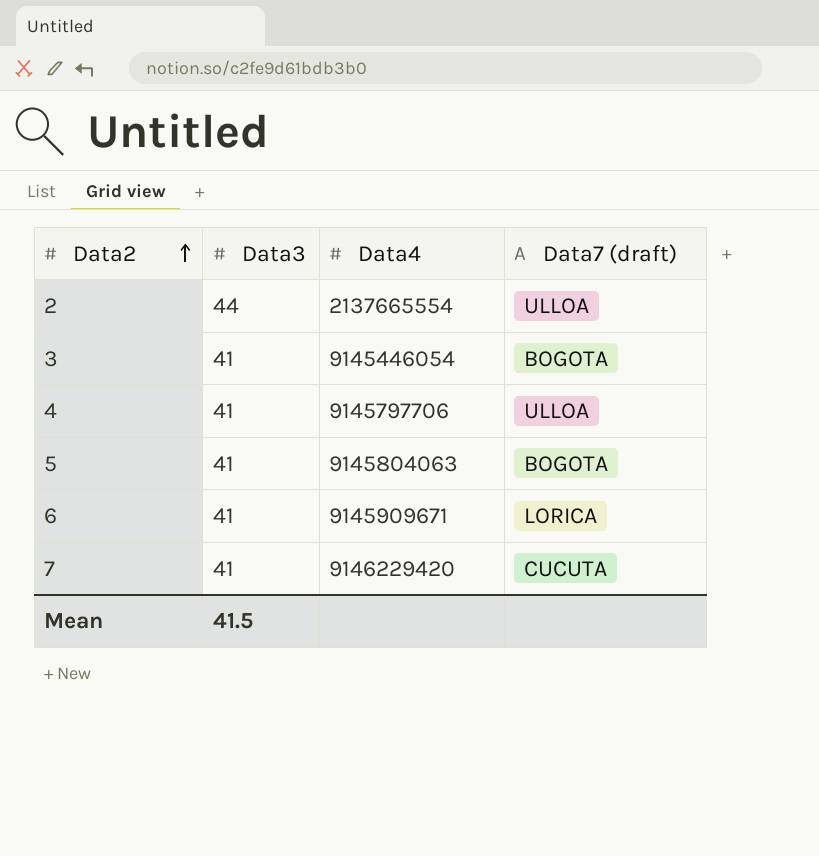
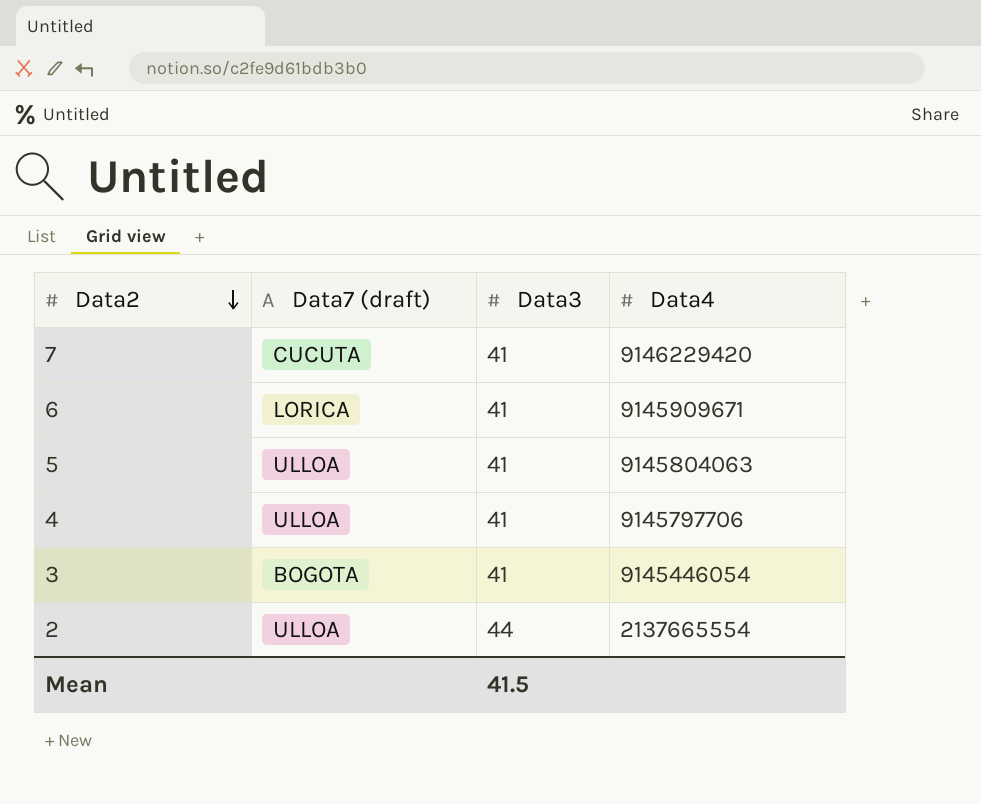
row order: Data2 ascending -> Data2 descending
column Data7 (draft) | position: 4 -> 2
5 | Data7 (draft): BOGOTA -> ULLOA

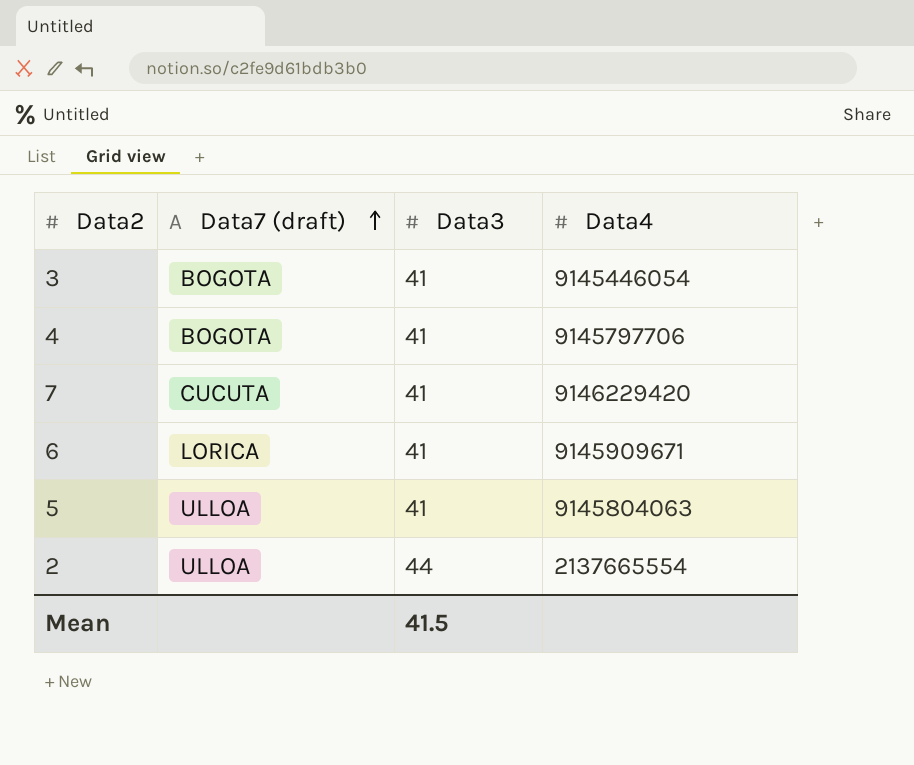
row order: Data2 descending -> Data7 (draft) ascending
4 | Data7 (draft): ULLOA -> BOGOTA

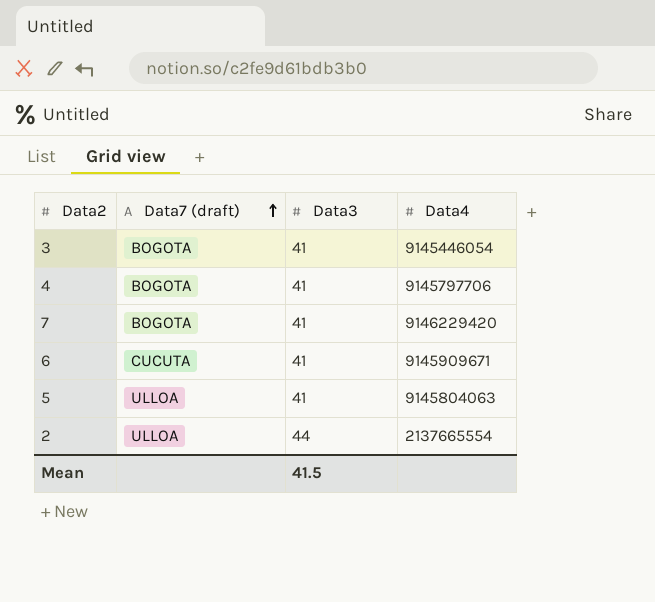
7 | Data7 (draft): CUCUTA -> BOGOTA
6 | Data7 (draft): LORICA -> CUCUTA

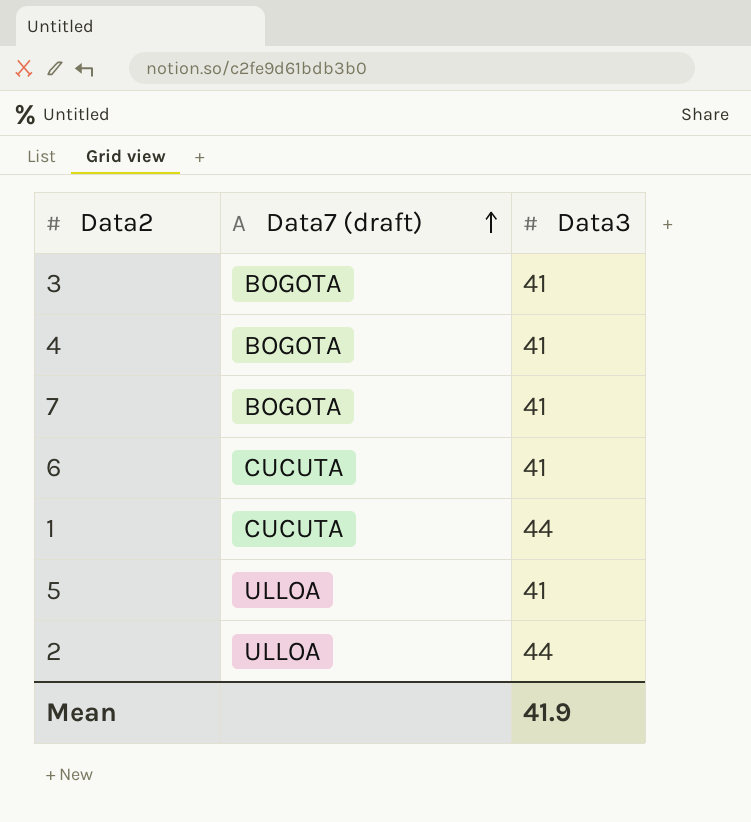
column Data4 | position: 4 -> none
row 1: none -> CUCUTA | 44
Mean | Data3: 41.5 -> 41.9

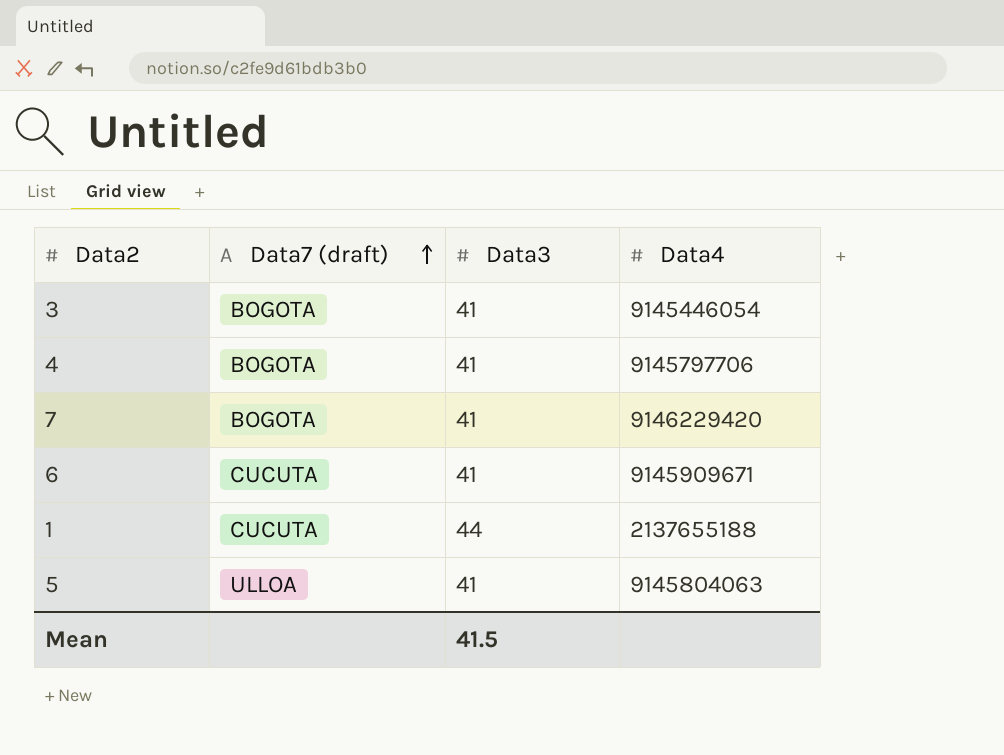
column Data4 | position: none -> 4
row 2: ULLOA | 44 -> none
Mean | Data3: 41.9 -> 41.5

